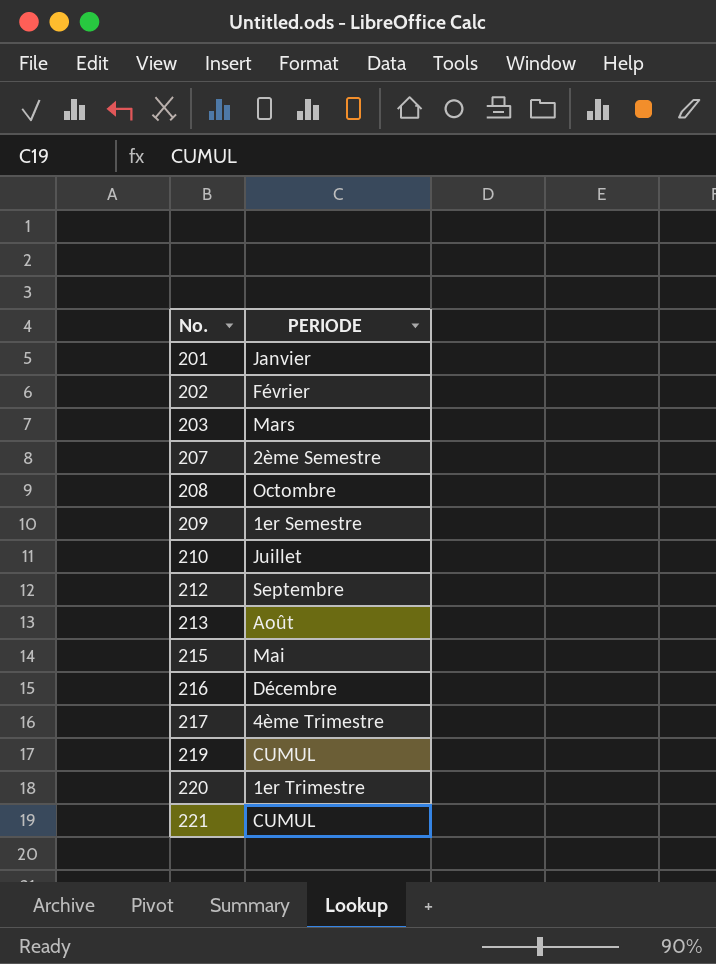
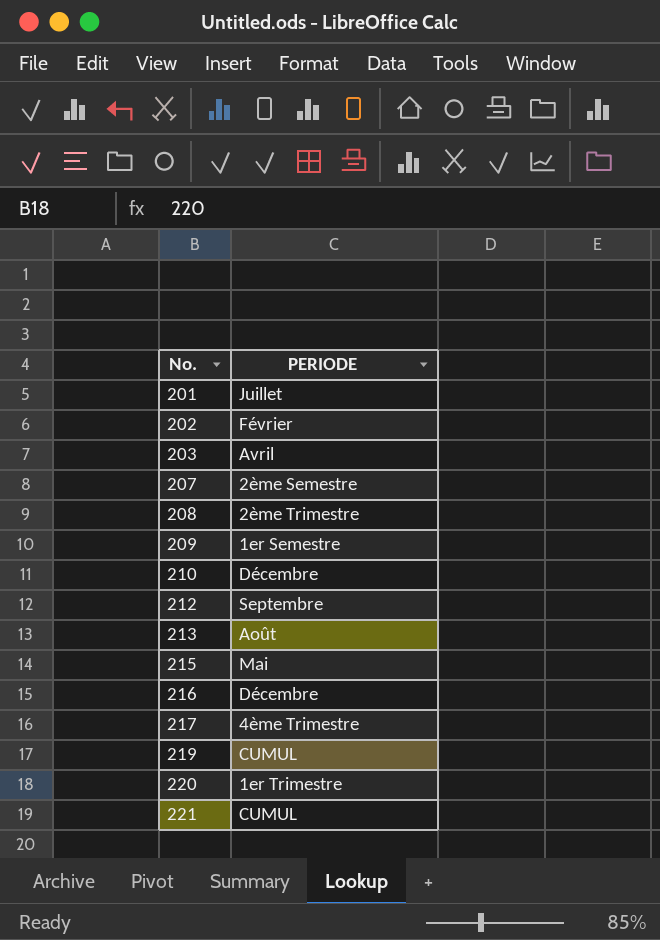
201 | PERIODE: Janvier -> Juillet
203 | PERIODE: Mars -> Avril
208 | PERIODE: Octombre -> 2ème Trimestre
210 | PERIODE: Juillet -> Décembre

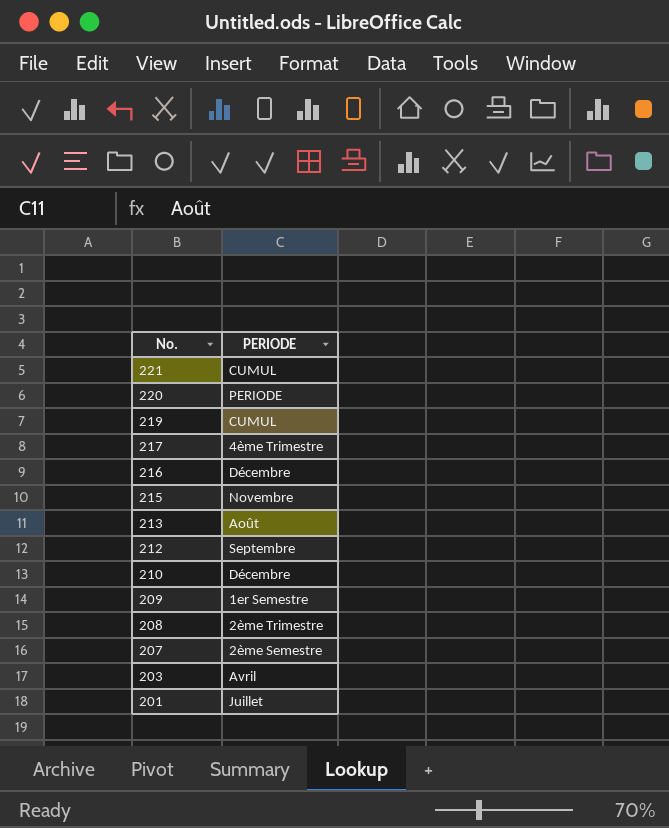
row order: No. ascending -> No. descending
row 202: Février -> none
220 | PERIODE: 1er Trimestre -> PERIODE
215 | PERIODE: Mai -> Novembre

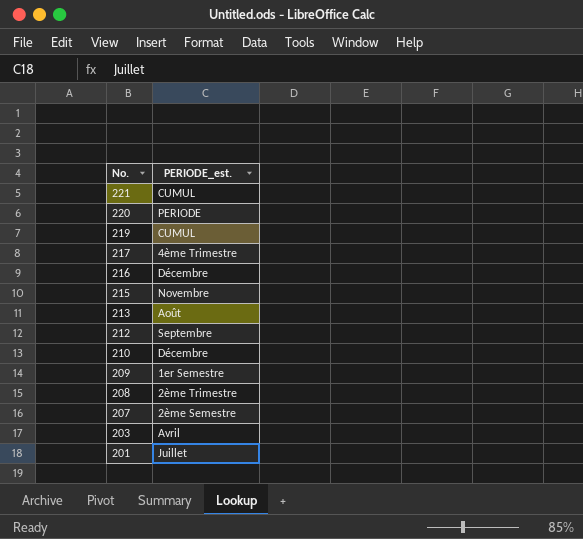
column name: PERIODE -> PERIODE_est.

